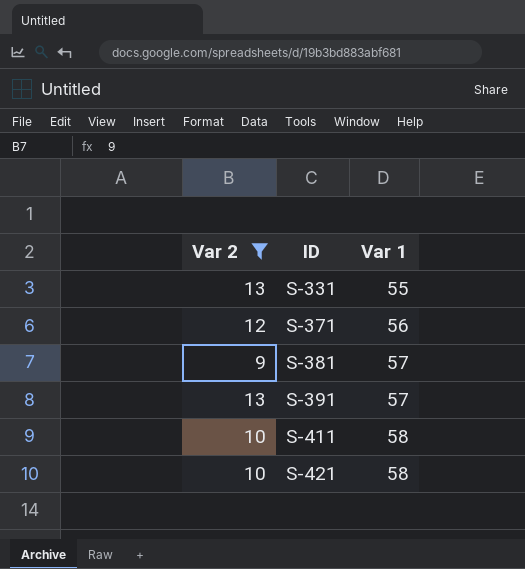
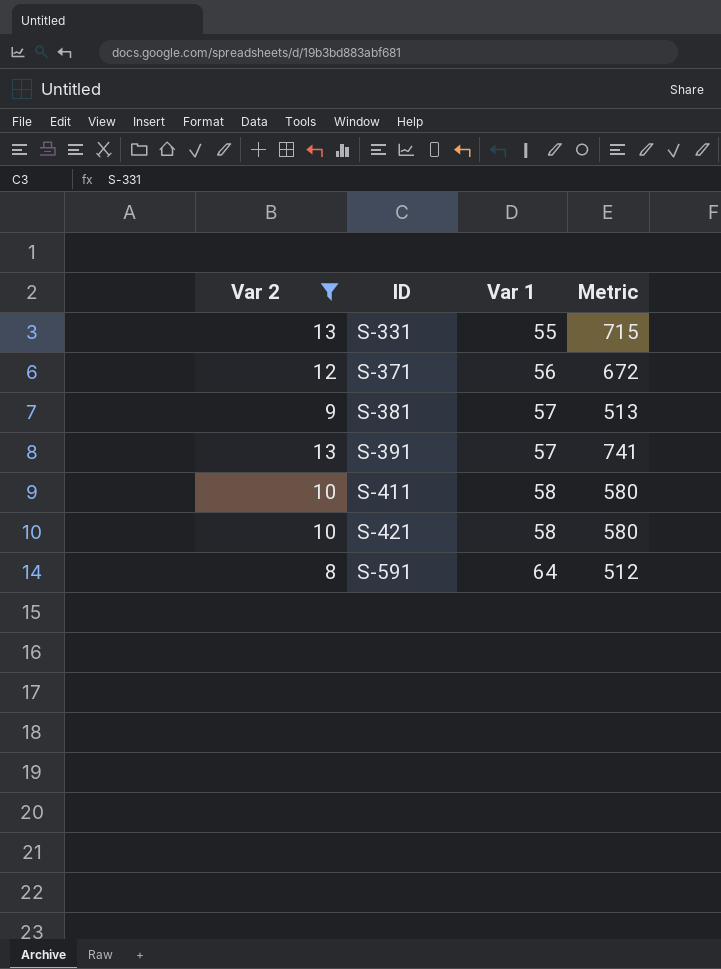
column Metric | formula: none -> [Var 2] * [Var 1]
row S-591: none -> 8 | 64 | 512

